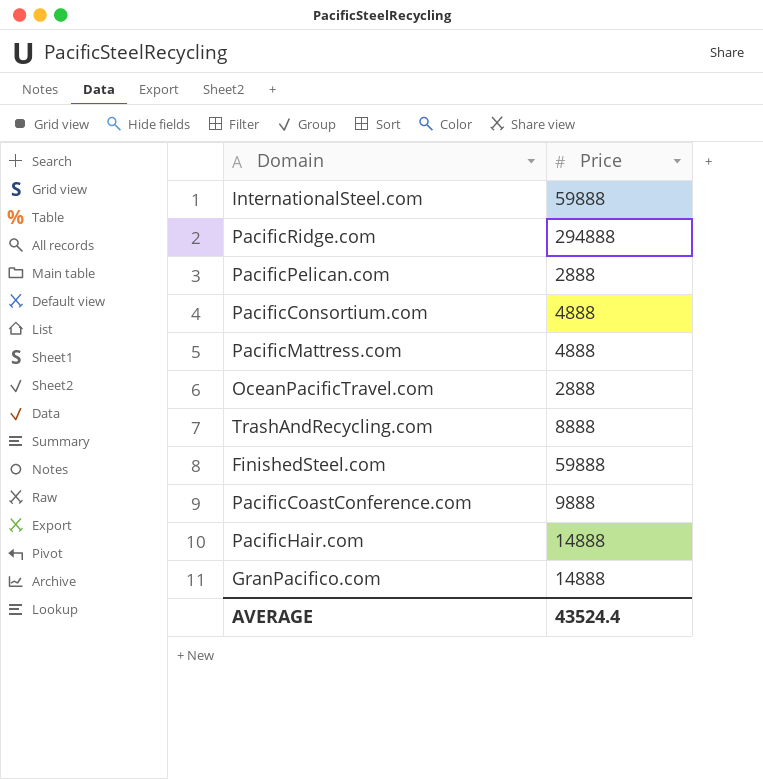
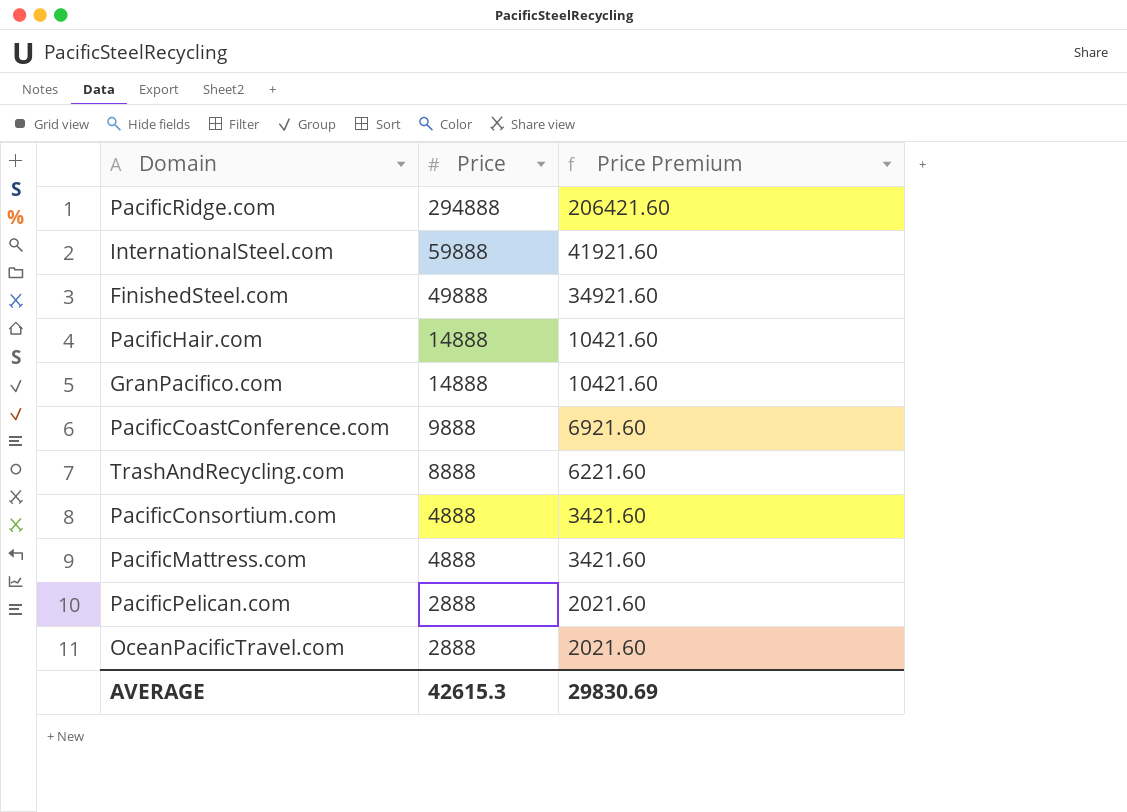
row order: none -> Price descending
column Price Premium | formula: none -> [Price] * 0.7
FinishedSteel.com | Price: 59888 -> 49888
AVERAGE | Price: 43524.4 -> 42615.3

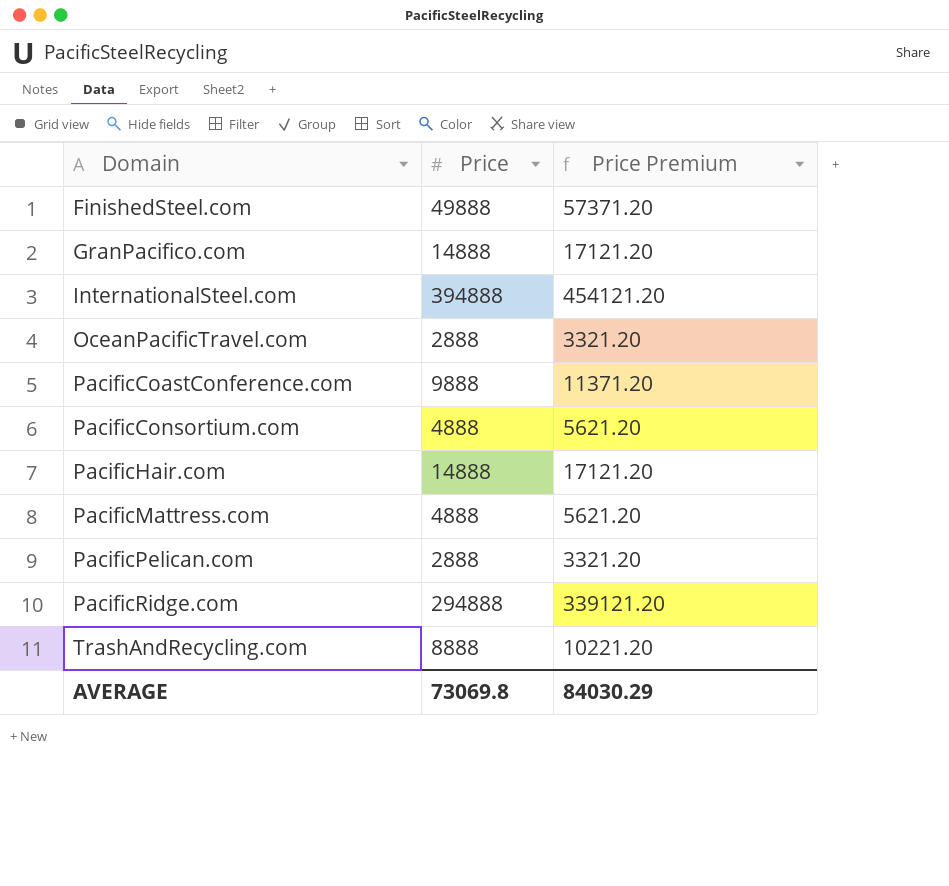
row order: Price descending -> Domain ascending
column Price Premium | formula: [Price] * 0.7 -> [Price] * 1.15
InternationalSteel.com | Price: 59888 -> 394888
AVERAGE | Price: 42615.3 -> 73069.8
AVERAGE | Price Premium: 29830.69 -> 84030.29

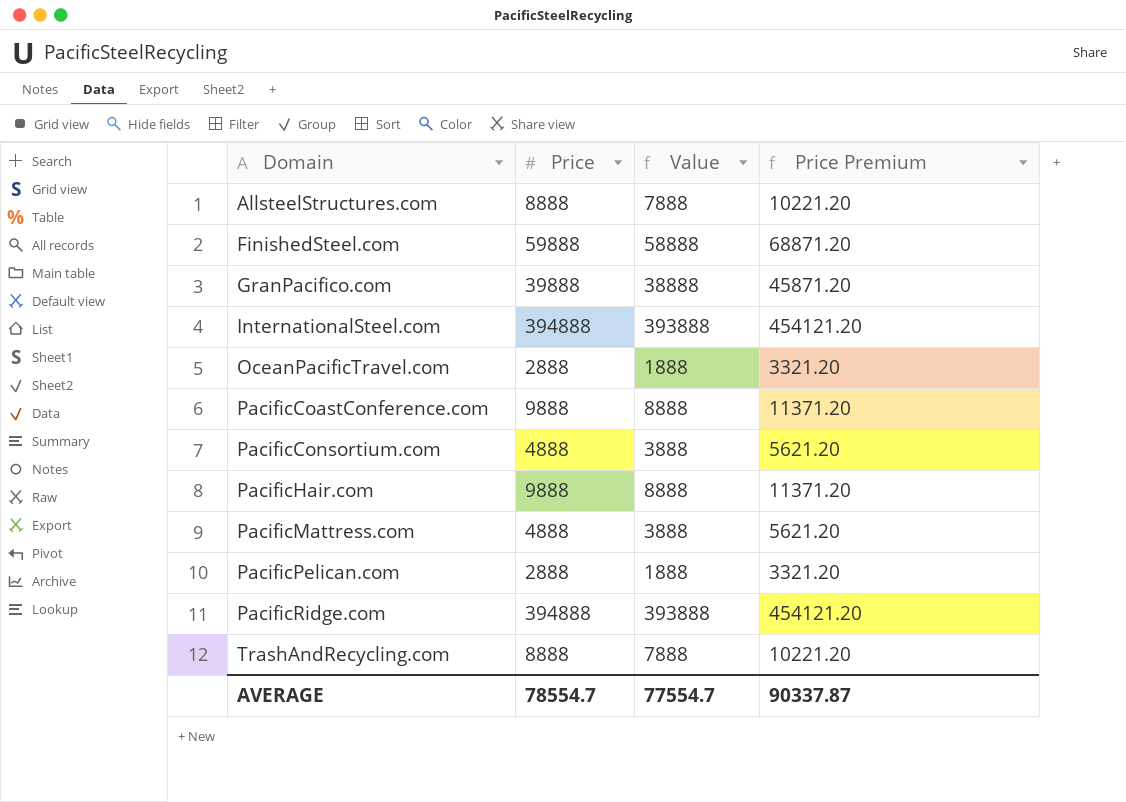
column Value | formula: none -> [Price] - 1000
row AllsteelStructures.com: none -> 8888 | 7888 | 10221.20
FinishedSteel.com | Price: 49888 -> 59888
FinishedSteel.com | Price Premium: 57371.20 -> 68871.20
GranPacifico.com | Price: 14888 -> 39888
GranPacifico.com | Price Premium: 17121.20 -> 45871.20
PacificHair.com | Price: 14888 -> 9888
PacificHair.com | Price Premium: 17121.20 -> 11371.20
PacificRidge.com | Price: 294888 -> 394888
PacificRidge.com | Price Premium: 339121.20 -> 454121.20
AVERAGE | Price: 73069.8 -> 78554.7
AVERAGE | Price Premium: 84030.29 -> 90337.87

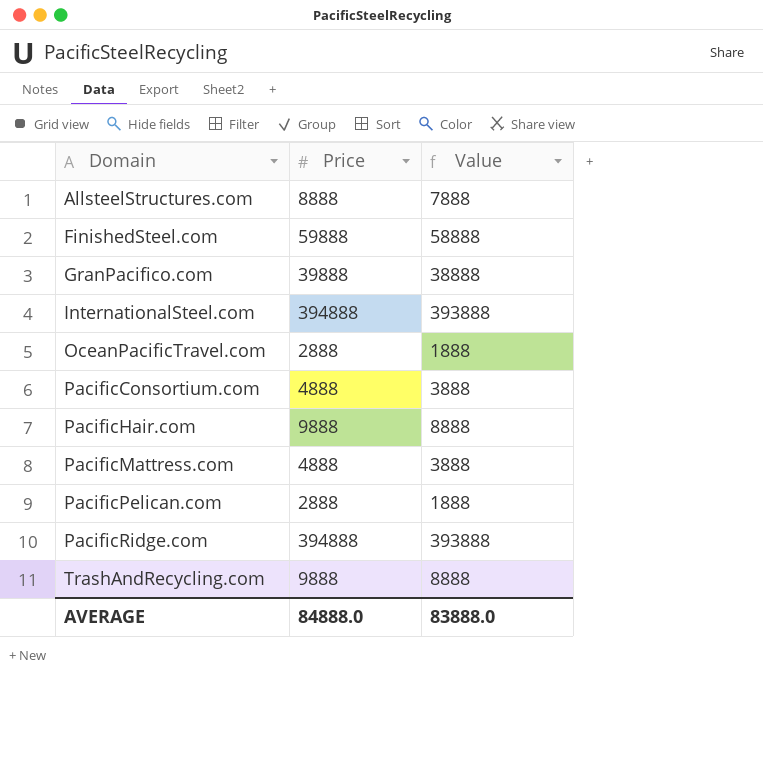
column Price Premium | formula: [Price] * 1.15 -> none
row PacificCoastConference.com: 9888 | 8888 | 11371.20 -> none
TrashAndRecycling.com | Price: 8888 -> 9888
TrashAndRecycling.com | Value: 7888 -> 8888
AVERAGE | Price: 78554.7 -> 84888.0
AVERAGE | Value: 77554.7 -> 83888.0

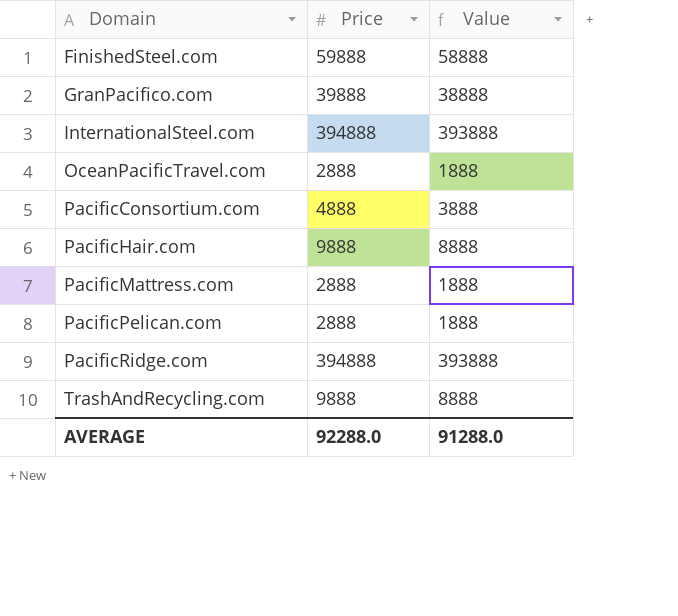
row AllsteelStructures.com: 8888 | 7888 -> none
PacificMattress.com | Price: 4888 -> 2888
PacificMattress.com | Value: 3888 -> 1888
AVERAGE | Price: 84888.0 -> 92288.0
AVERAGE | Value: 83888.0 -> 91288.0

